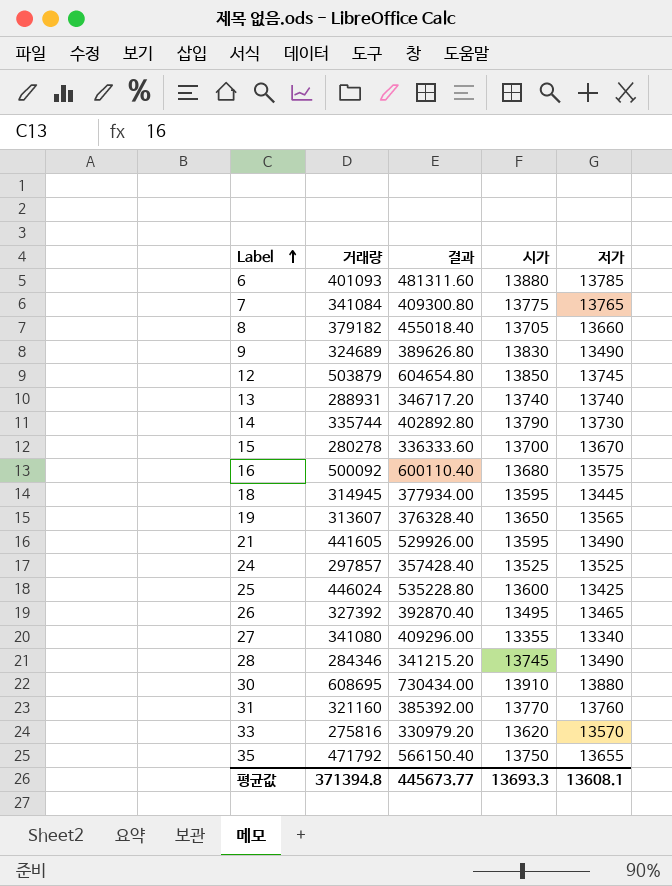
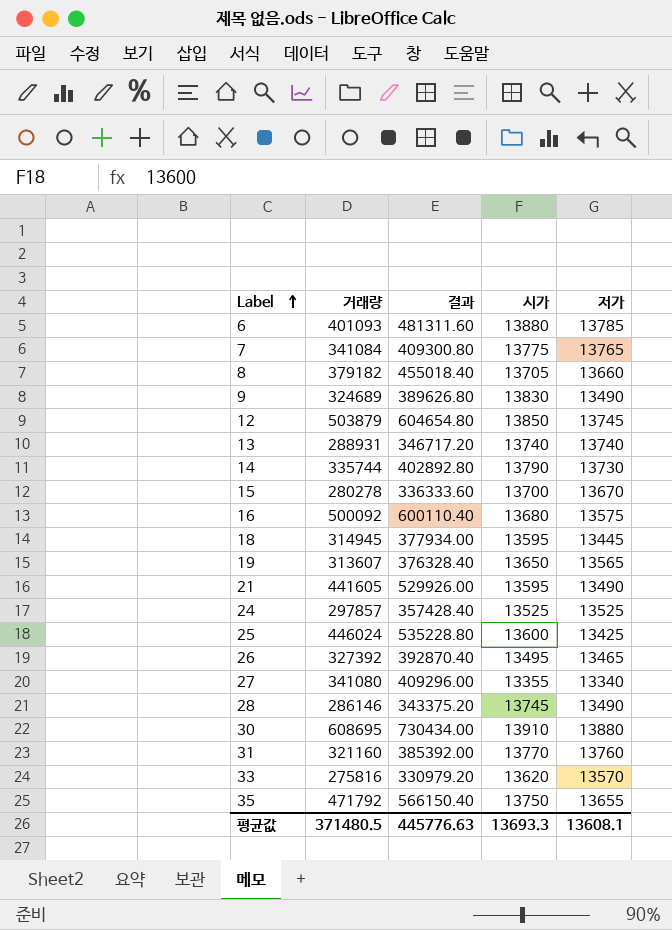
28 | 거래량: 284346 -> 286146
28 | 결과: 341215.20 -> 343375.20
평균값 | 거래량: 371394.8 -> 371480.5
평균값 | 결과: 445673.77 -> 445776.63

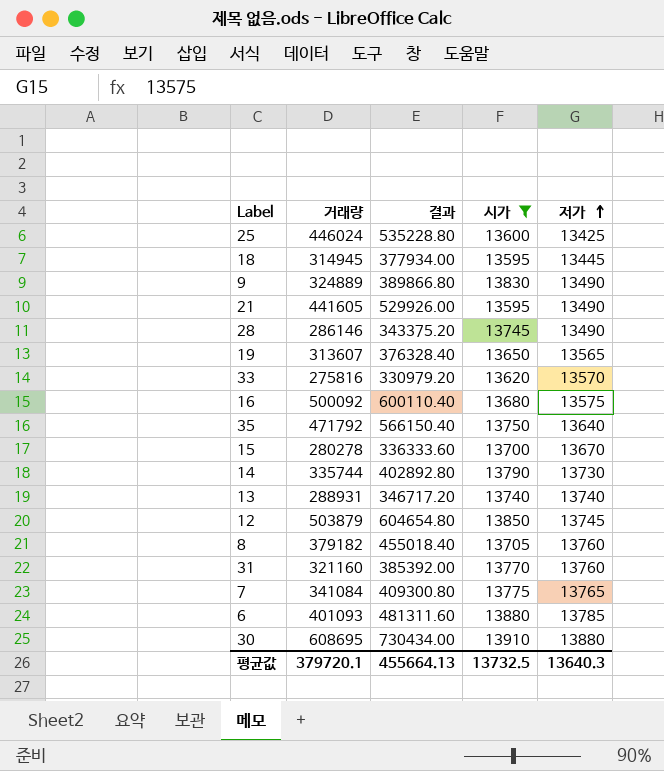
filter: none -> 시가 >= 13595
row order: Label ascending -> 저가 ascending
9 | 거래량: 324689 -> 324889
9 | 결과: 389626.80 -> 389866.80
35 | 저가: 13655 -> 13640
8 | 저가: 13660 -> 13760
평균값 | 거래량: 371480.5 -> 379720.1
평균값 | 결과: 445776.63 -> 455664.13
평균값 | 시가: 13693.3 -> 13732.5
평균값 | 저가: 13608.1 -> 13640.3

